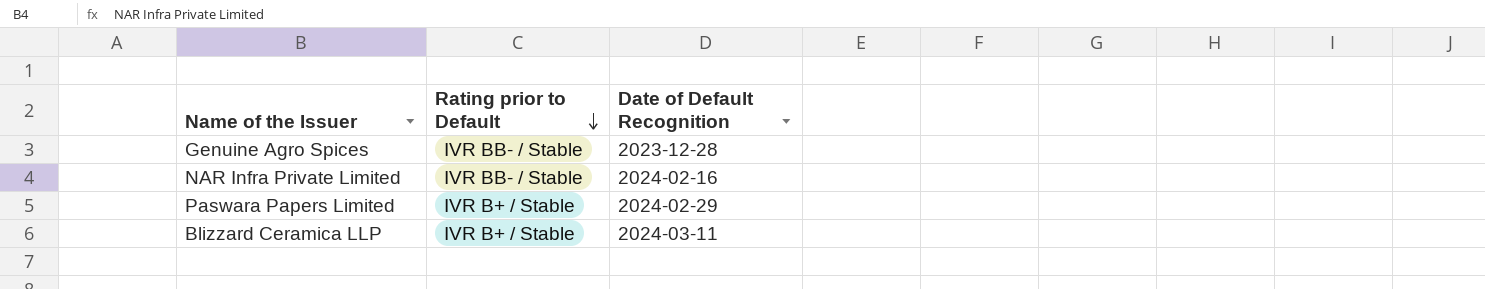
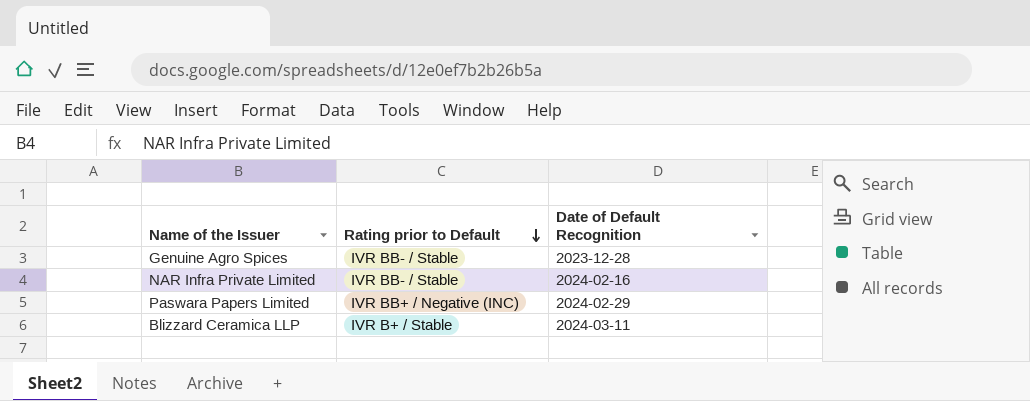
Paswara Papers Limited | Rating prior to Default: IVR B+ / Stable -> IVR BB+ / Negative (INC)

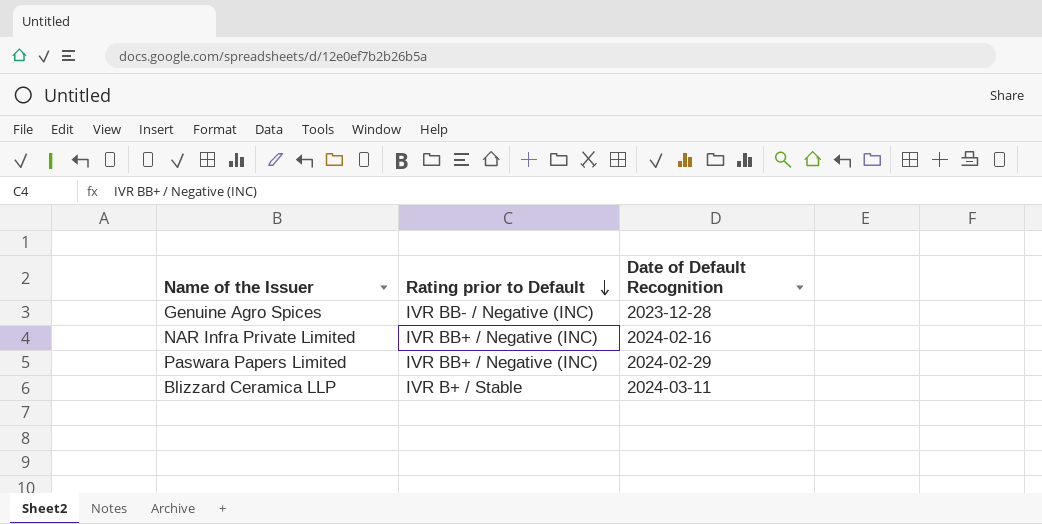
Genuine Agro Spices | Rating prior to Default: IVR BB- / Stable -> IVR BB- / Negative (INC)
NAR Infra Private Limited | Rating prior to Default: IVR BB- / Stable -> IVR BB+ / Negative (INC)

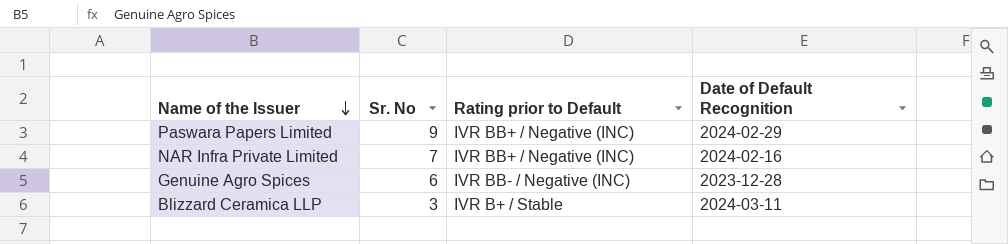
row order: Rating prior to Default descending -> Name of the Issuer descending
column Sr. No | position: none -> 2

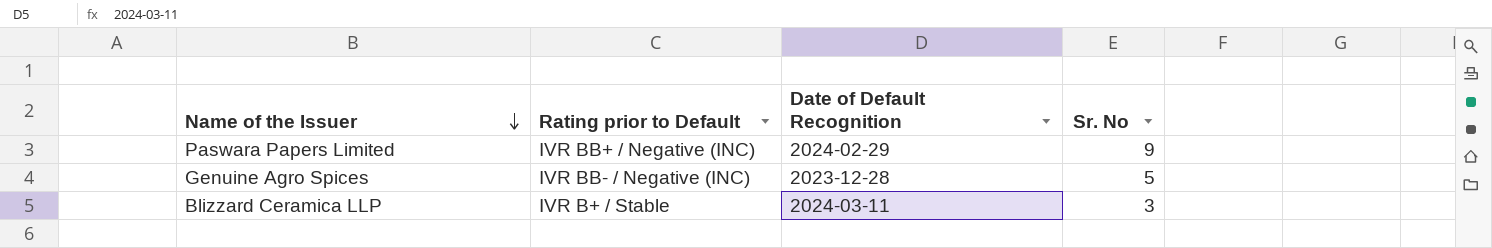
column Sr. No | position: 2 -> 4
row NAR Infra Private Limited: 7 | IVR BB+ / Negative (INC) | 2024-02-16 -> none
Genuine Agro Spices | Sr. No: 6 -> 5

